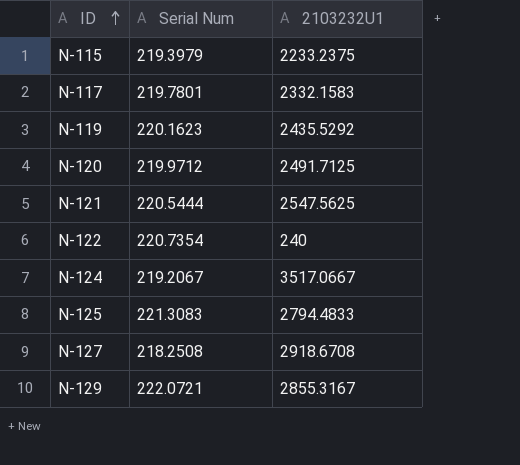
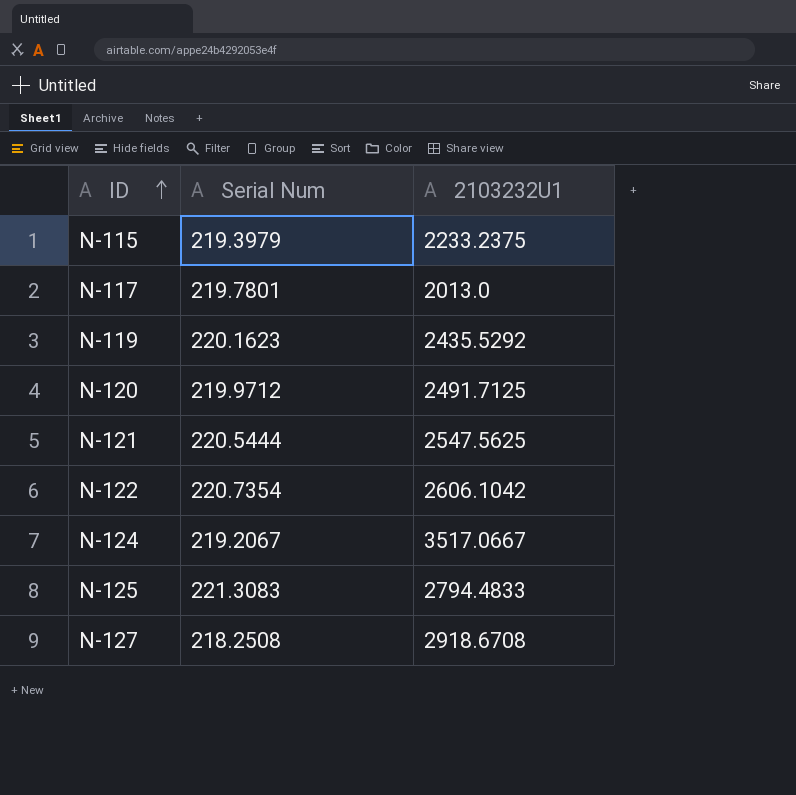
row N-129: 222.0721 | 2855.3167 -> none
N-117 | 2103232U1: 2332.1583 -> 2013.0
N-122 | 2103232U1: 240 -> 2606.1042

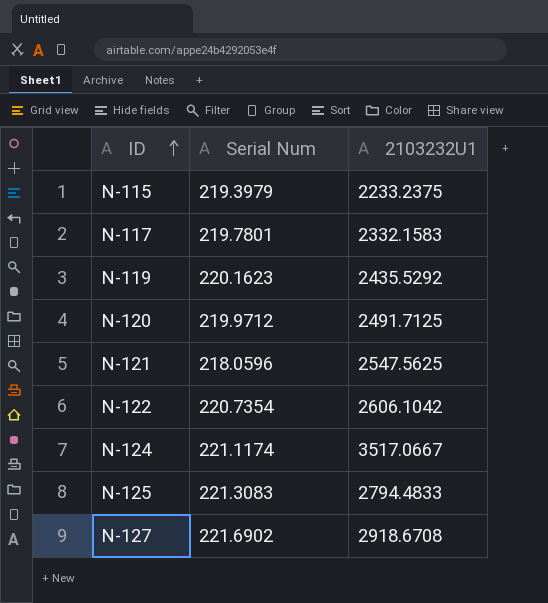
N-117 | 2103232U1: 2013.0 -> 2332.1583
N-121 | Serial Num: 220.5444 -> 218.0596
N-124 | Serial Num: 219.2067 -> 221.1174
N-127 | Serial Num: 218.2508 -> 221.6902

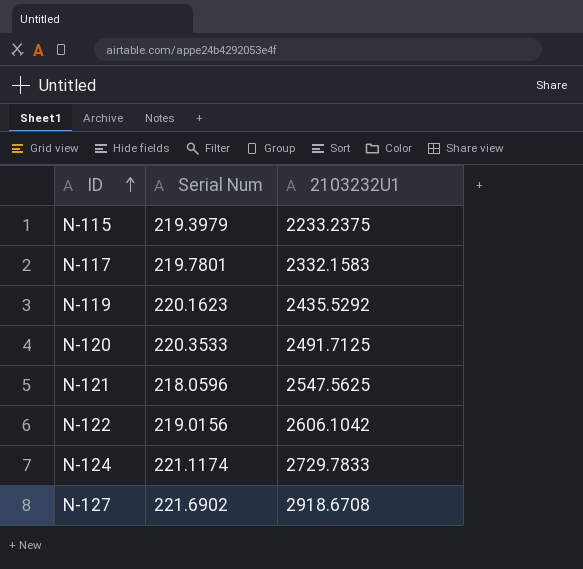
row N-125: 221.3083 | 2794.4833 -> none
N-120 | Serial Num: 219.9712 -> 220.3533
N-122 | Serial Num: 220.7354 -> 219.0156
N-124 | 2103232U1: 3517.0667 -> 2729.7833

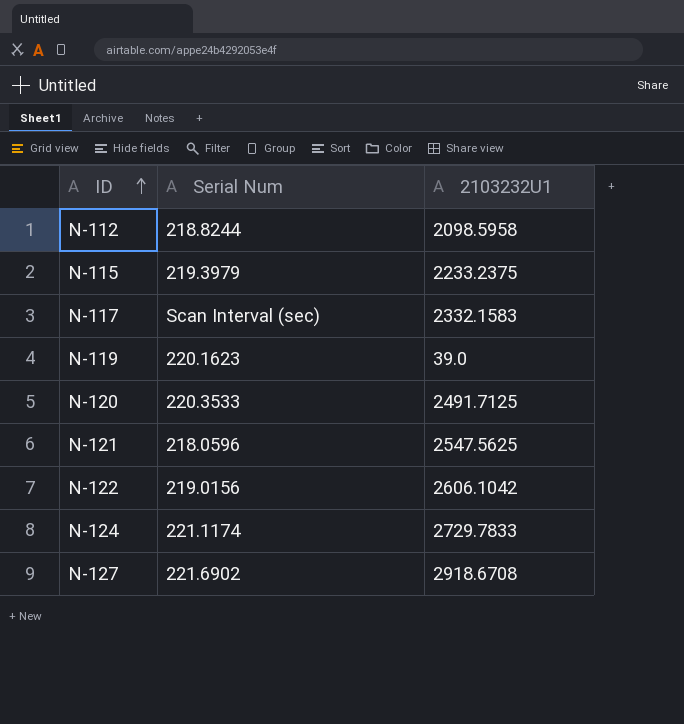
row N-112: none -> 218.8244 | 2098.5958
N-117 | Serial Num: 219.7801 -> Scan Interval (sec)
N-119 | 2103232U1: 2435.5292 -> 39.0

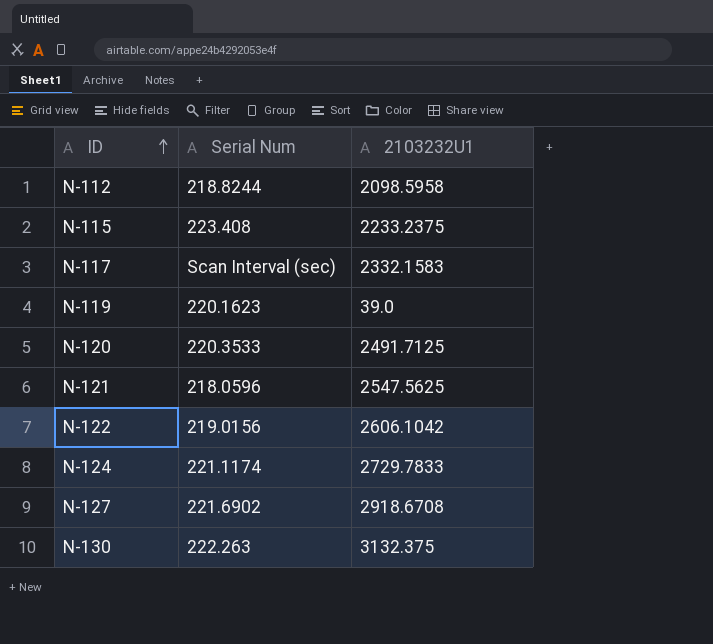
N-115 | Serial Num: 219.3979 -> 223.408
row N-130: none -> 222.263 | 3132.375

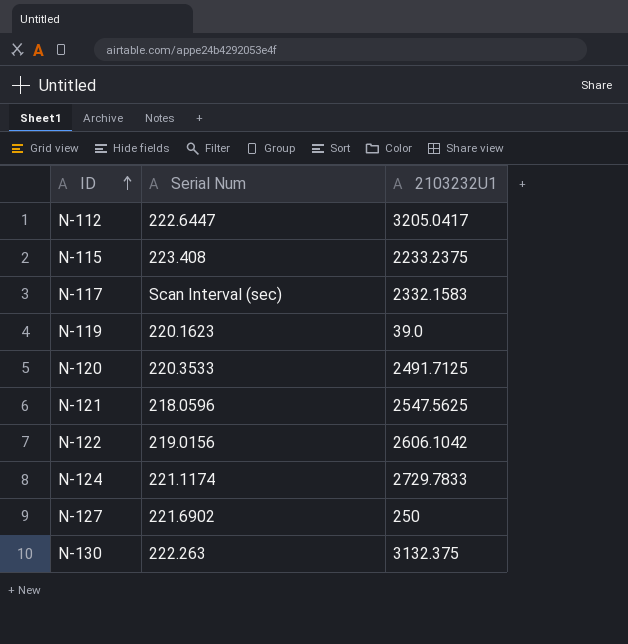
N-112 | Serial Num: 218.8244 -> 222.6447
N-112 | 2103232U1: 2098.5958 -> 3205.0417
N-127 | 2103232U1: 2918.6708 -> 250

